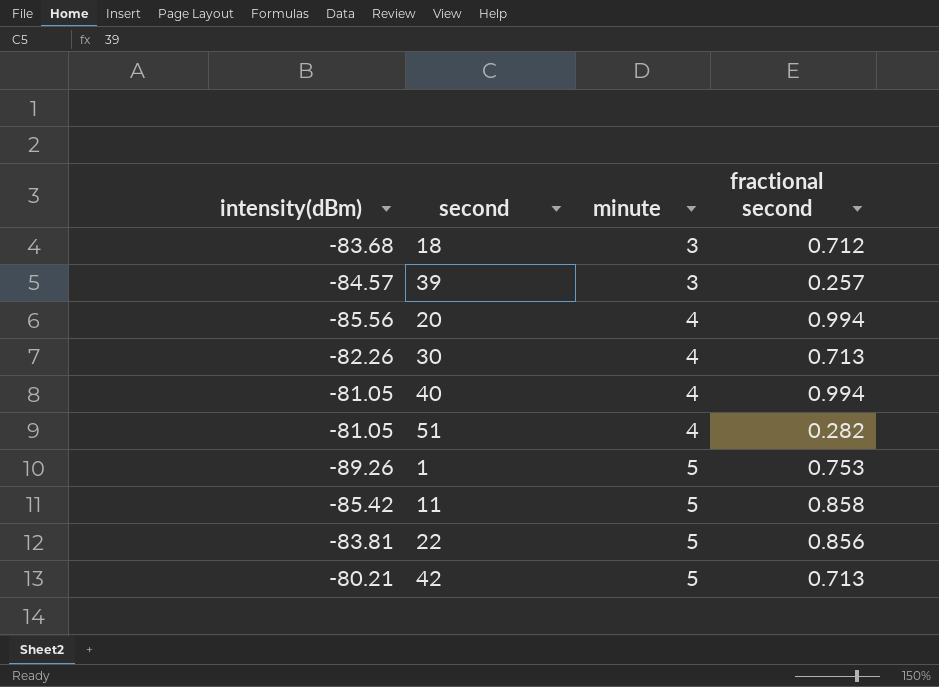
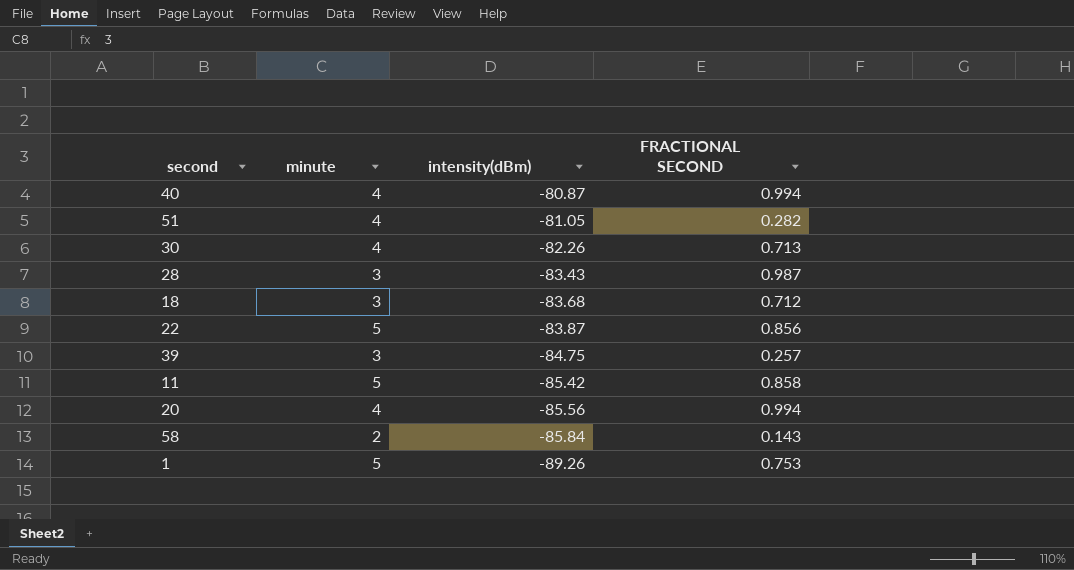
row order: minute ascending -> intensity(dBm) descending
column intensity(dBm) | position: 1 -> 3
column name: fractional second -> FRACTIONAL SECOND
row 42: -80.21 | 5 | 0.713 -> none
40 | intensity(dBm): -81.05 -> -80.87
row 28: none -> 3 | -83.43 | 0.987
22 | intensity(dBm): -83.81 -> -83.87
39 | intensity(dBm): -84.57 -> -84.75
row 58: none -> 2 | -85.84 | 0.143

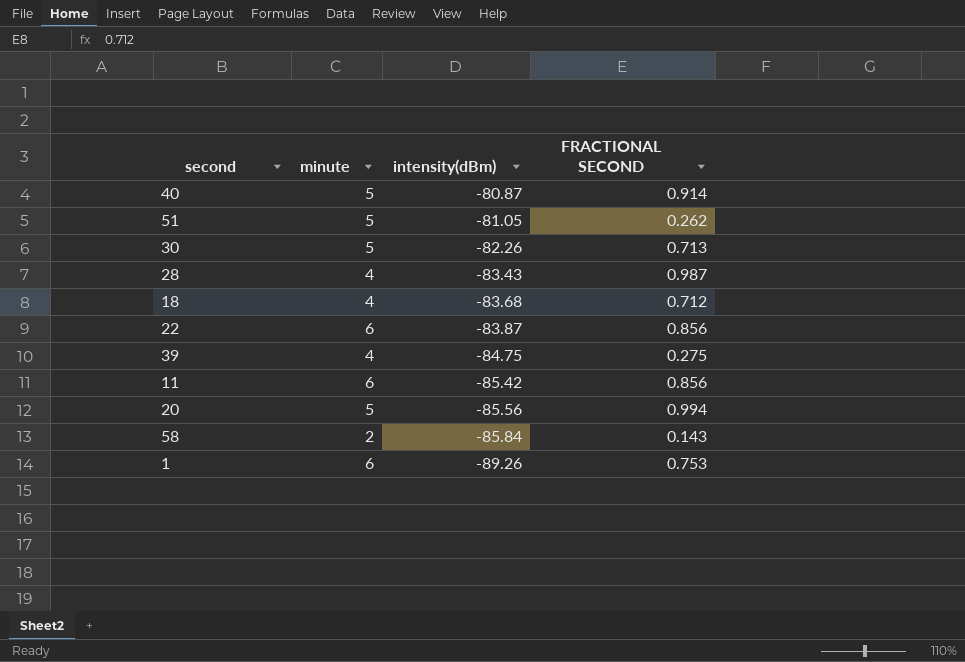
40 | minute: 4 -> 5
40 | FRACTIONAL SECOND: 0.994 -> 0.914
51 | minute: 4 -> 5
51 | FRACTIONAL SECOND: 0.282 -> 0.262
30 | minute: 4 -> 5
28 | minute: 3 -> 4
18 | minute: 3 -> 4
22 | minute: 5 -> 6
39 | minute: 3 -> 4
39 | FRACTIONAL SECOND: 0.257 -> 0.275
11 | minute: 5 -> 6
11 | FRACTIONAL SECOND: 0.858 -> 0.856
20 | minute: 4 -> 5
1 | minute: 5 -> 6

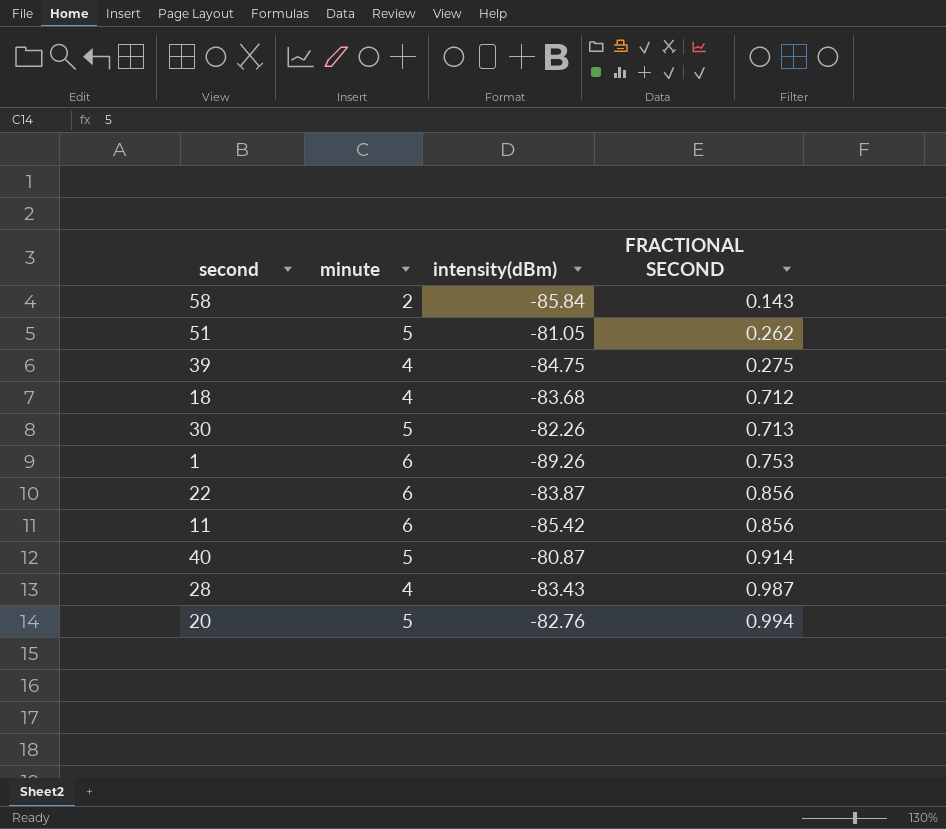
row order: intensity(dBm) descending -> FRACTIONAL SECOND ascending
20 | intensity(dBm): -85.56 -> -82.76

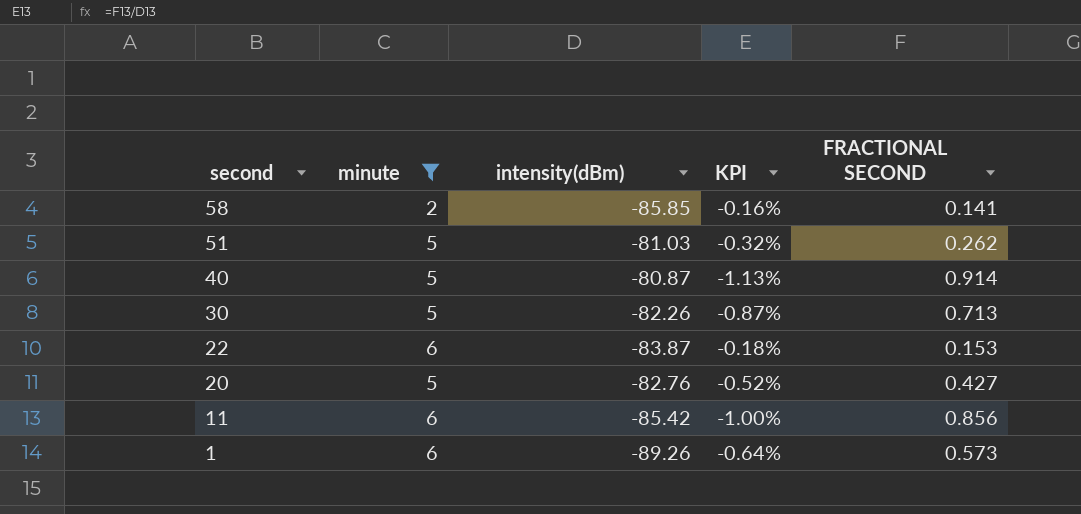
filter: none -> minute != 4
row order: FRACTIONAL SECOND ascending -> second descending
column KPI | formula: none -> [FRACTIONAL SECOND] / [intensity(dBm)]
58 | intensity(dBm): -85.84 -> -85.85
58 | FRACTIONAL SECOND: 0.143 -> 0.141
51 | intensity(dBm): -81.05 -> -81.03
22 | FRACTIONAL SECOND: 0.856 -> 0.153
20 | FRACTIONAL SECOND: 0.994 -> 0.427
1 | FRACTIONAL SECOND: 0.753 -> 0.573

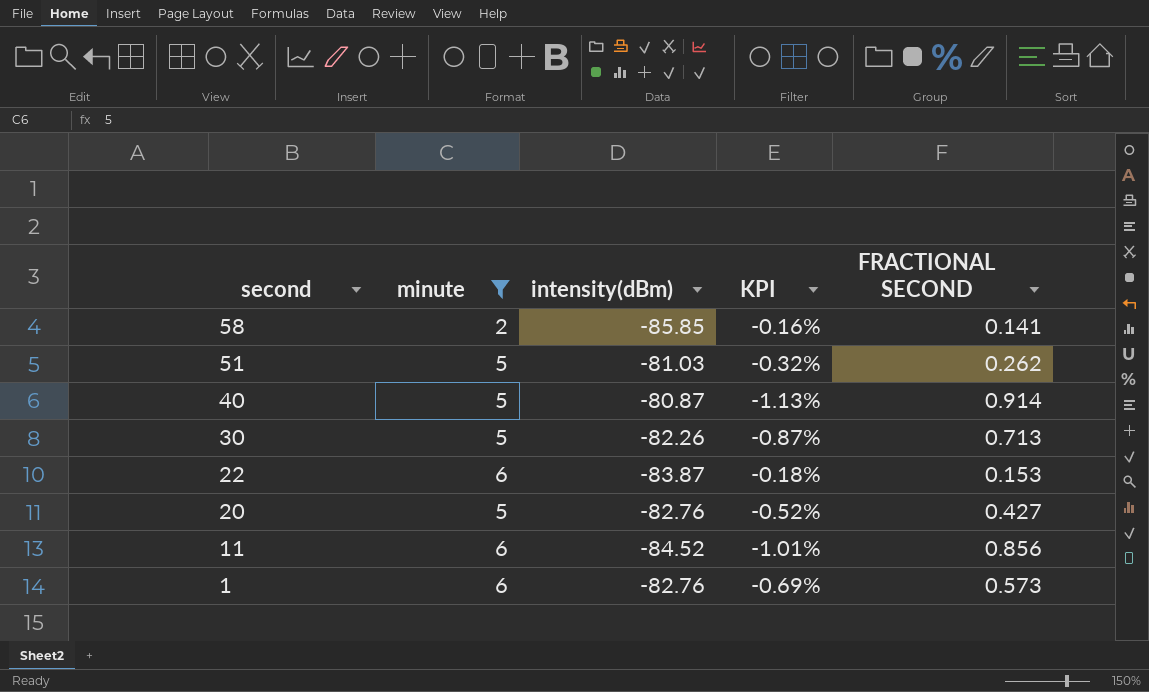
11 | intensity(dBm): -85.42 -> -84.52
11 | KPI: -1.00% -> -1.01%
1 | intensity(dBm): -89.26 -> -82.76
1 | KPI: -0.64% -> -0.69%

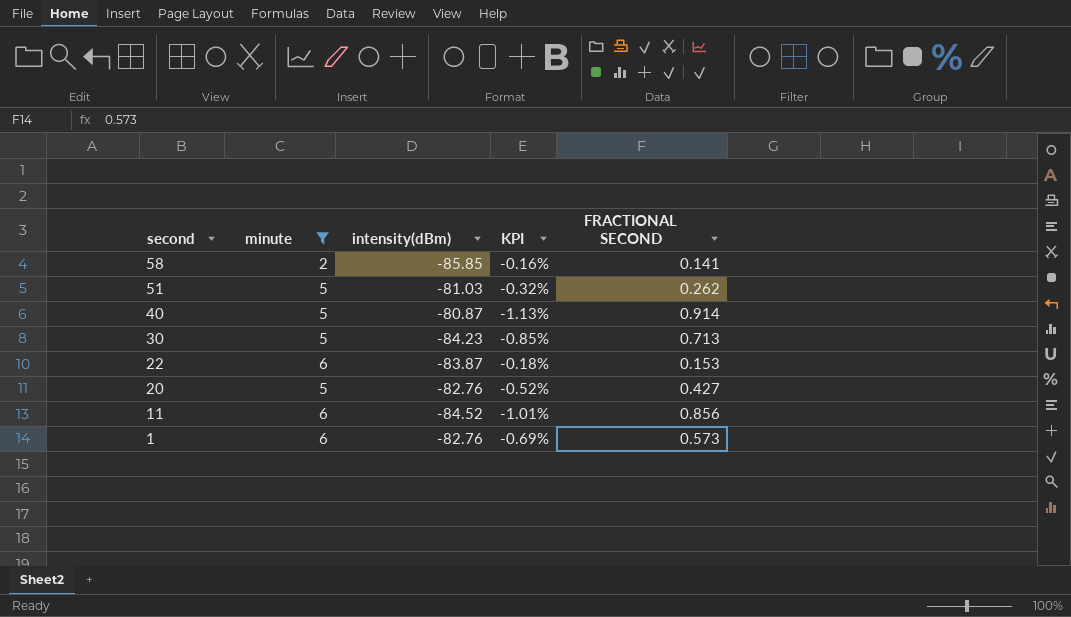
30 | intensity(dBm): -82.26 -> -84.23
30 | KPI: -0.87% -> -0.85%

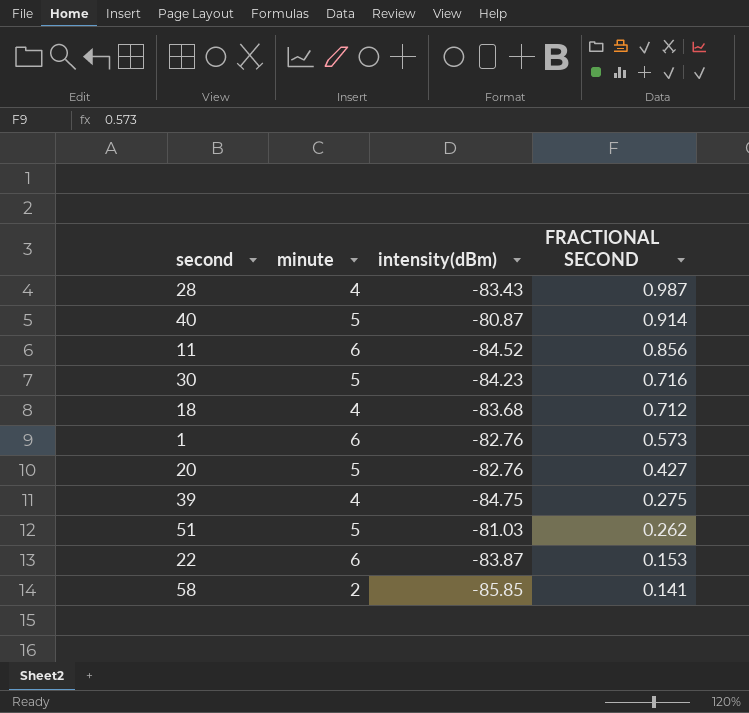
filter: minute != 4 -> none
row order: second descending -> FRACTIONAL SECOND descending
column KPI | formula: [FRACTIONAL SECOND] / [intensity(dBm)] -> none
30 | FRACTIONAL SECOND: 0.713 -> 0.716

